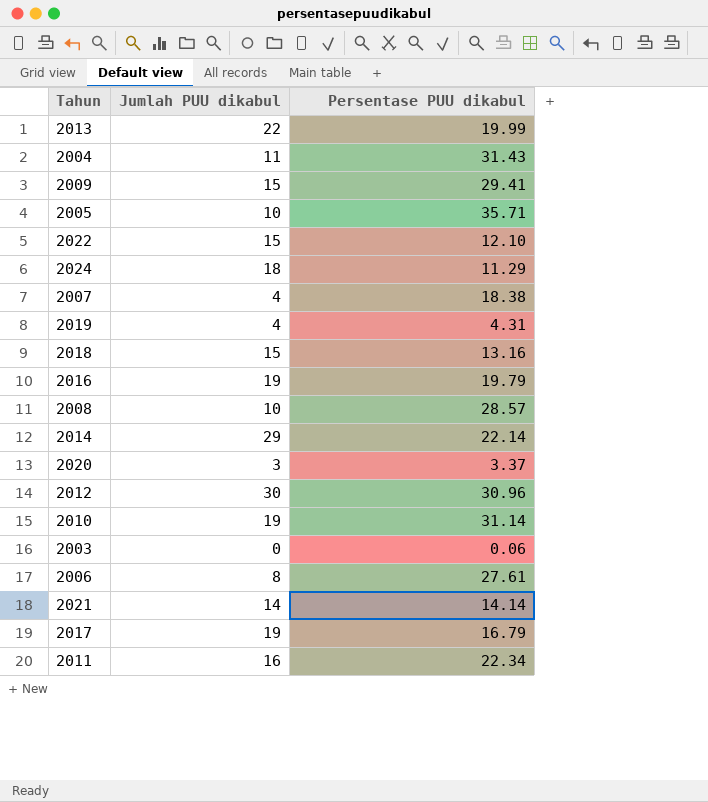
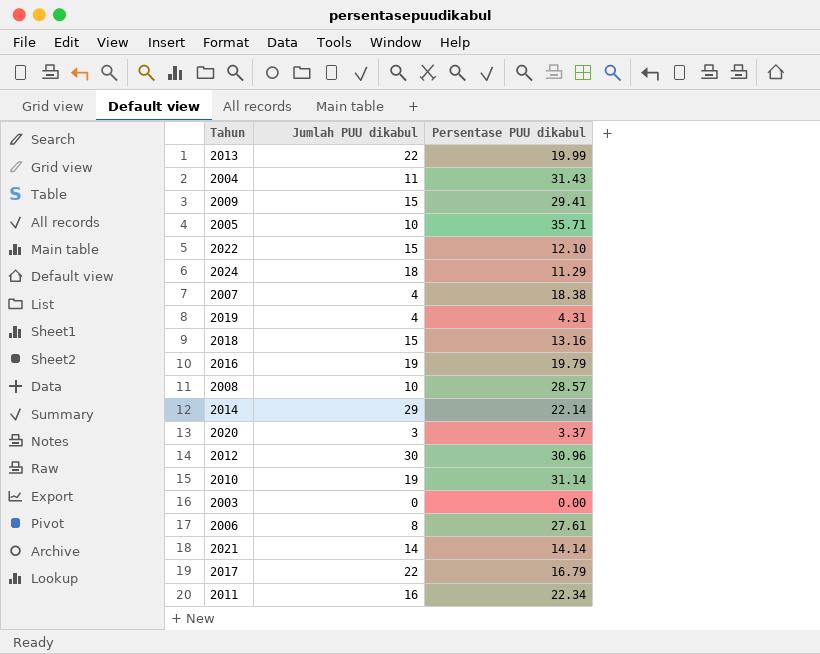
2003 | Persentase PUU dikabul: 0.06 -> 0.00
2017 | Jumlah PUU dikabul: 19 -> 22

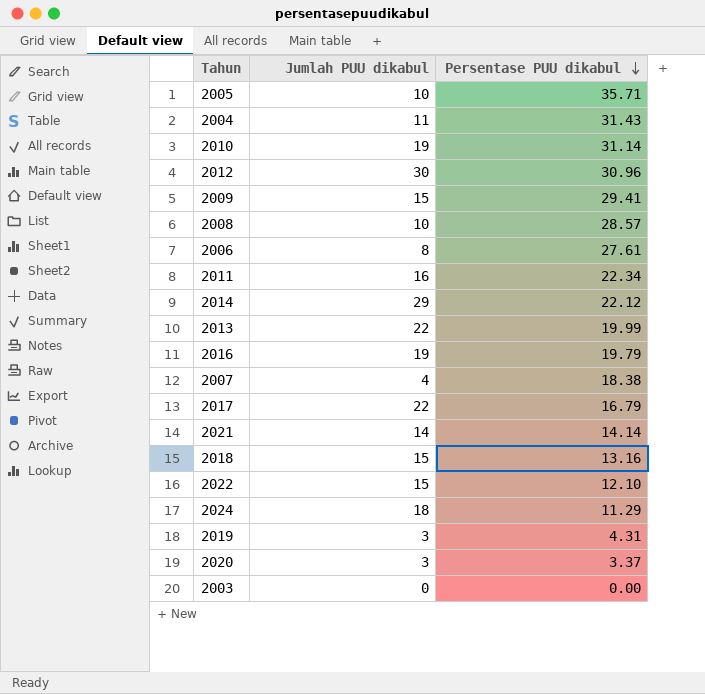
row order: none -> Persentase PUU dikabul descending
2014 | Persentase PUU dikabul: 22.14 -> 22.12
2019 | Jumlah PUU dikabul: 4 -> 3

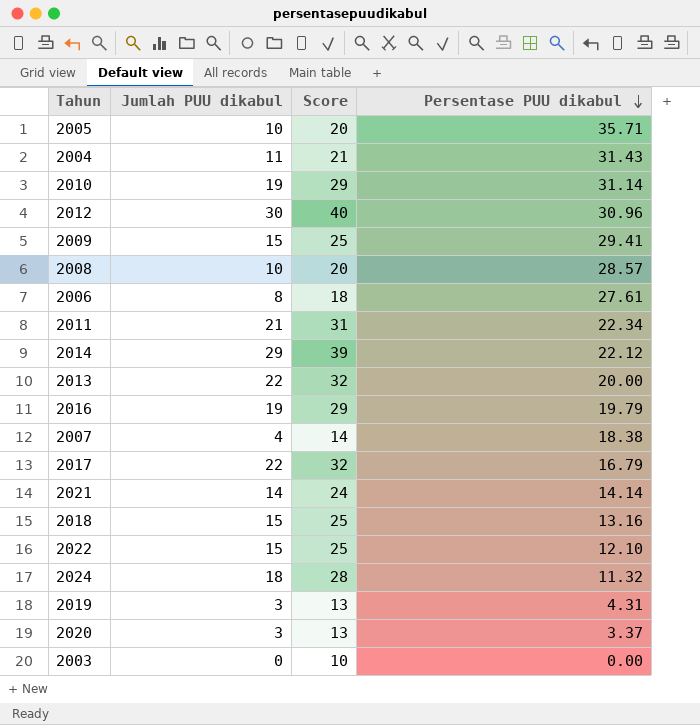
column Score | formula: none -> [Jumlah PUU dikabul] + 10
2011 | Jumlah PUU dikabul: 16 -> 21
2013 | Persentase PUU dikabul: 19.99 -> 20.00
2024 | Persentase PUU dikabul: 11.29 -> 11.32

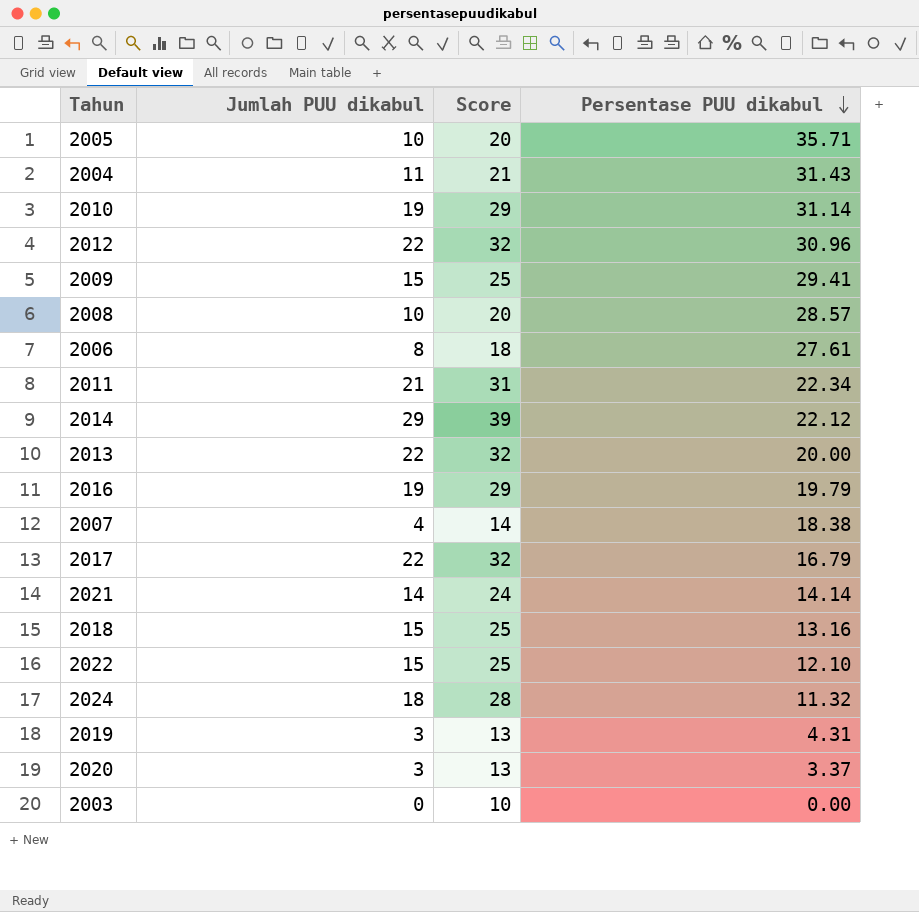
2012 | Jumlah PUU dikabul: 30 -> 22
2012 | Score: 40 -> 32

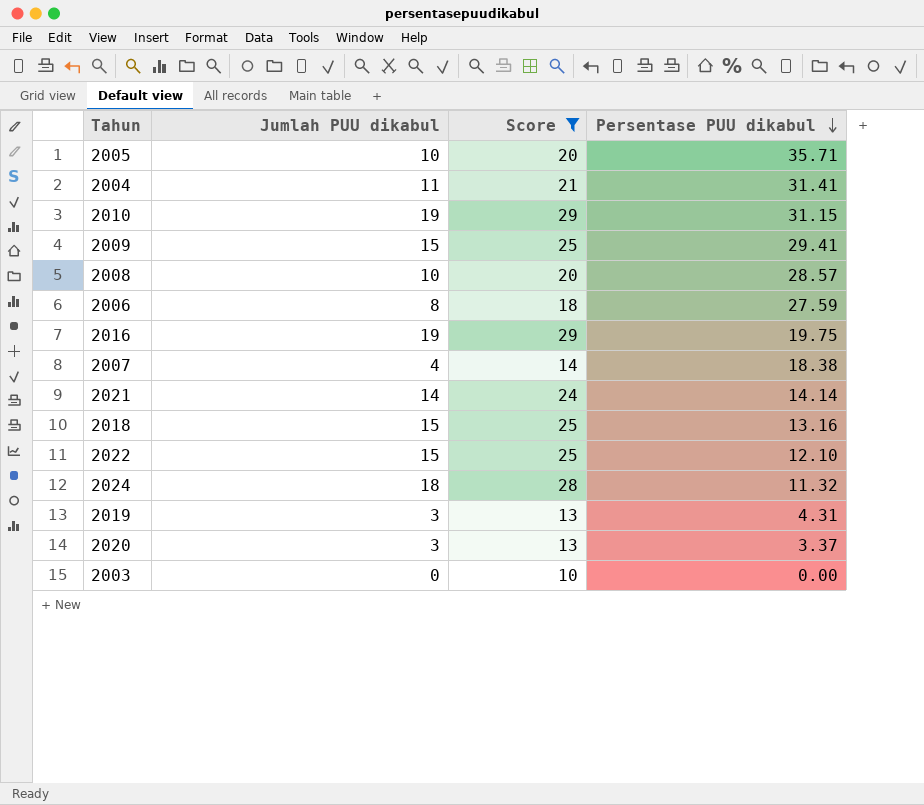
filter: none -> Score <= 29
2004 | Persentase PUU dikabul: 31.43 -> 31.41
2010 | Persentase PUU dikabul: 31.14 -> 31.15
2006 | Persentase PUU dikabul: 27.61 -> 27.59
2016 | Persentase PUU dikabul: 19.79 -> 19.75

